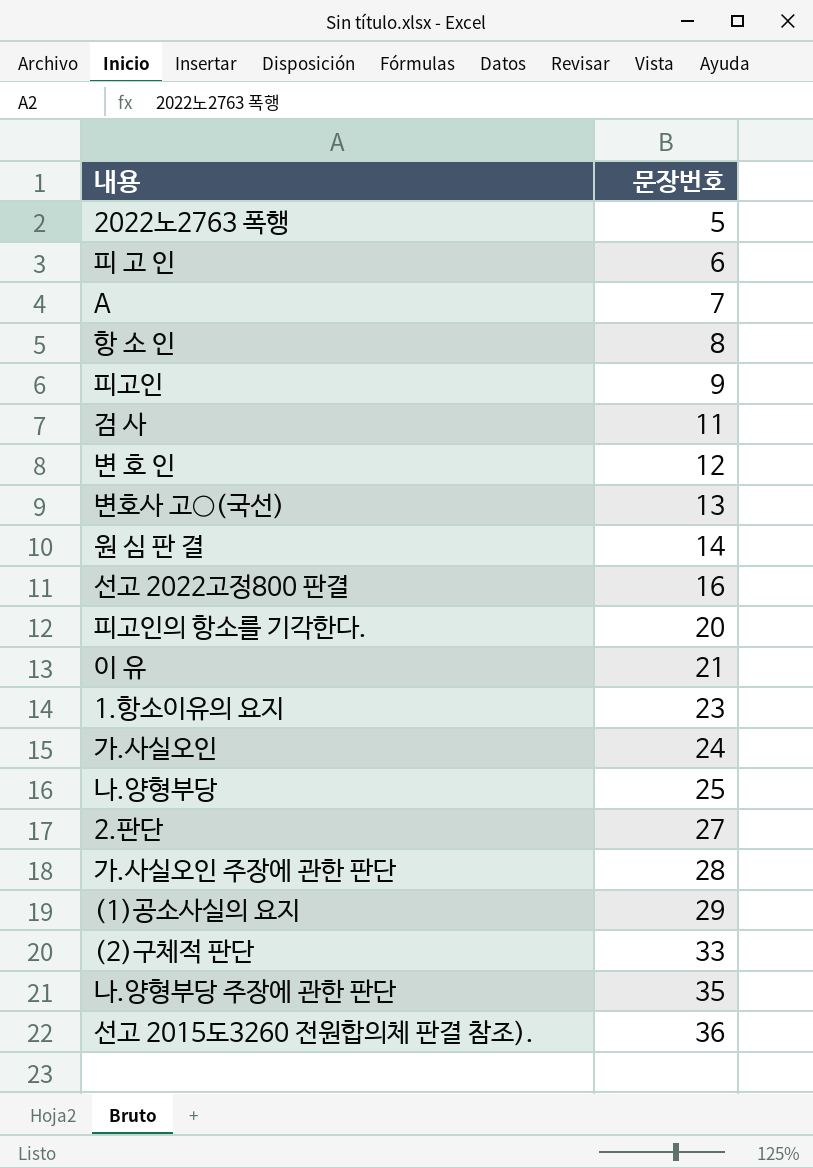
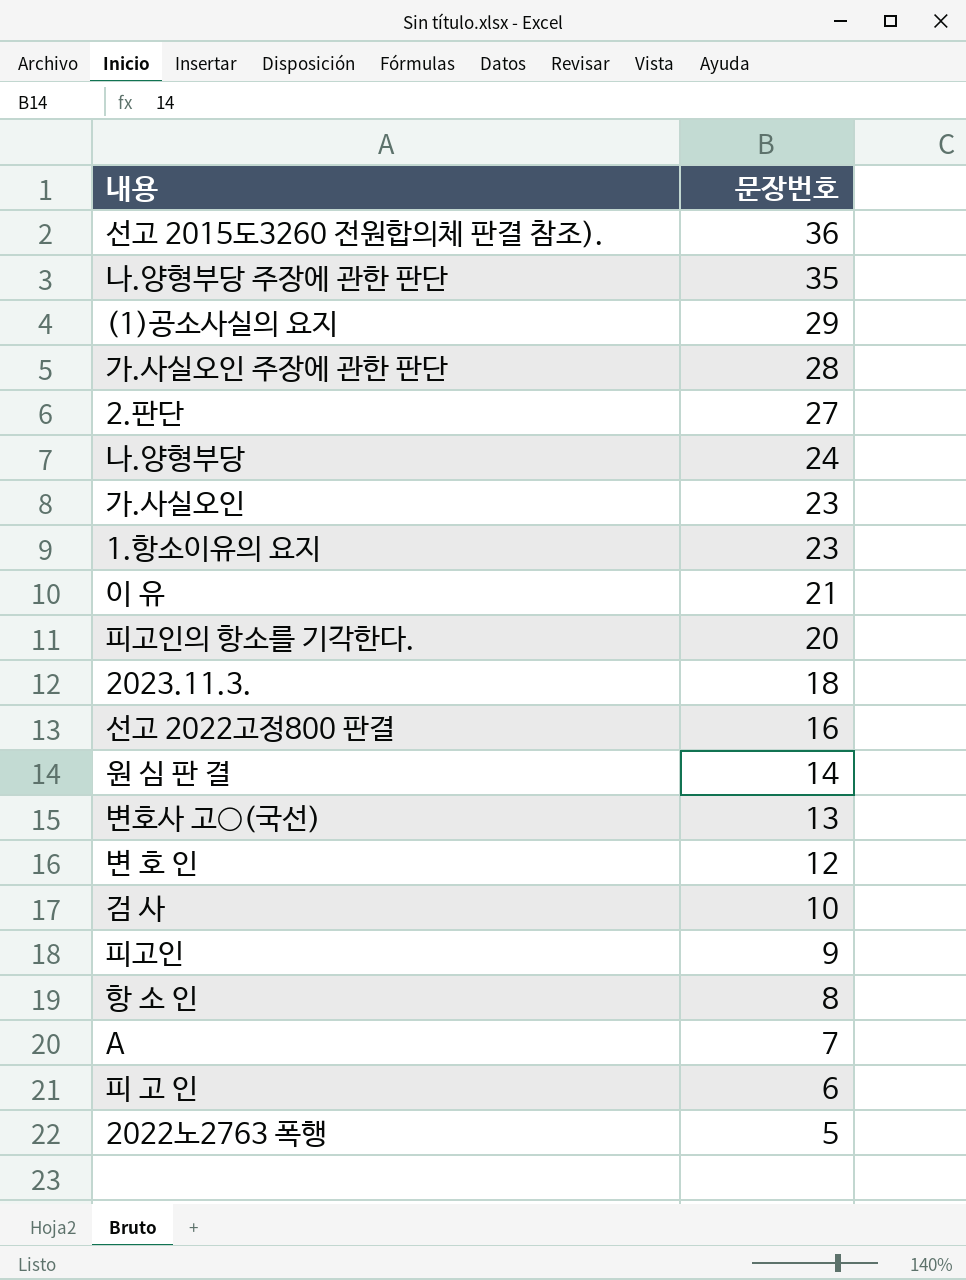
row order: 문장번호 ascending -> 문장번호 descending
row (2)구체적 판단: 33 -> none
나.양형부당 | 문장번호: 25 -> 24
가.사실오인 | 문장번호: 24 -> 23
row 2023.11.3.: none -> 18
검 사 | 문장번호: 11 -> 10

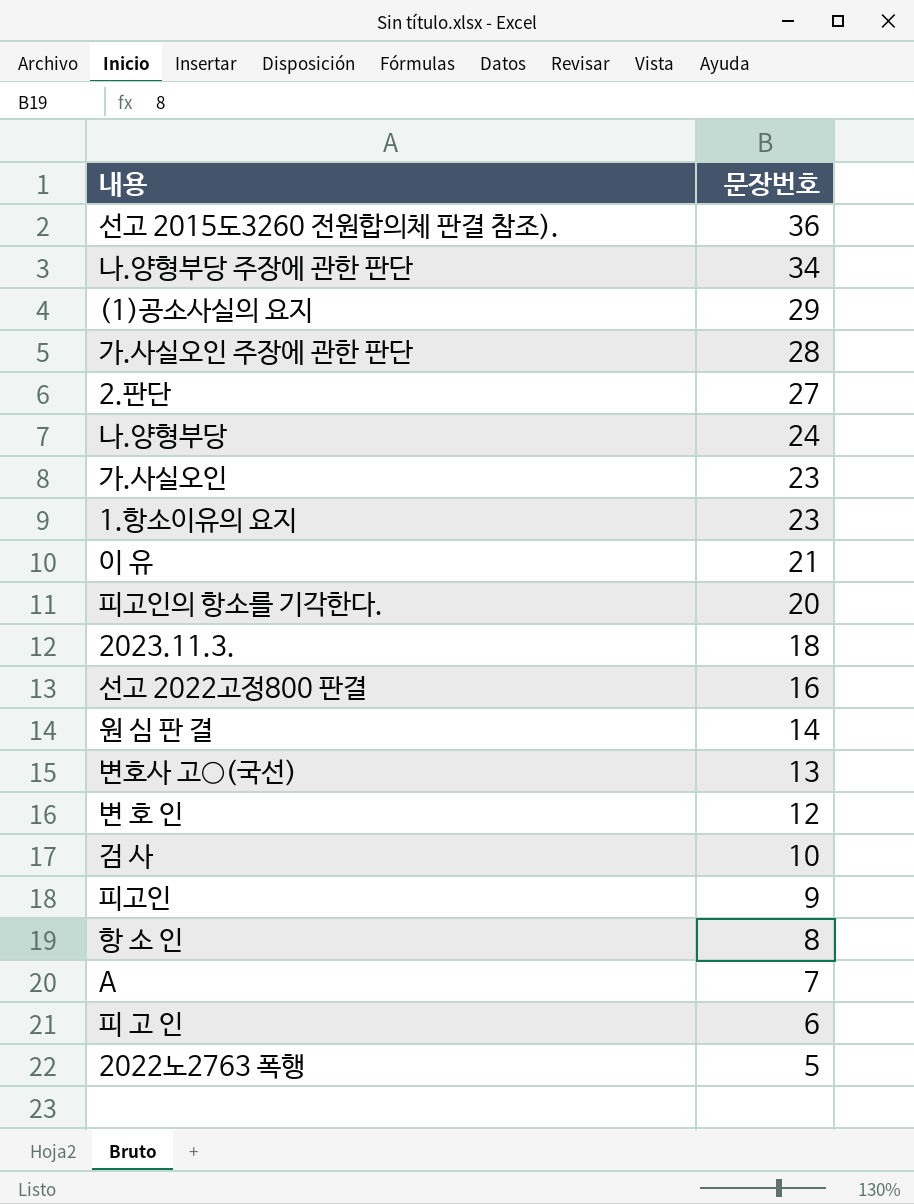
나.양형부당 주장에 관한 판단 | 문장번호: 35 -> 34

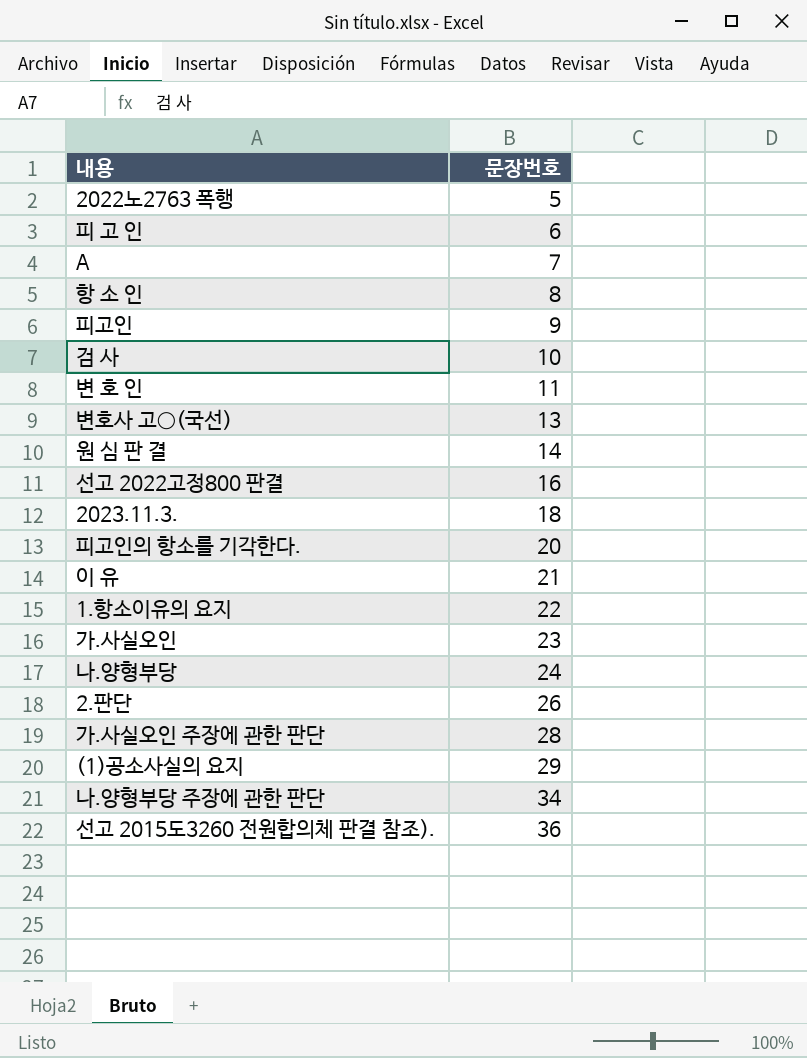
row order: 문장번호 descending -> 문장번호 ascending
변 호 인 | 문장번호: 12 -> 11
1.항소이유의 요지 | 문장번호: 23 -> 22
2.판단 | 문장번호: 27 -> 26

